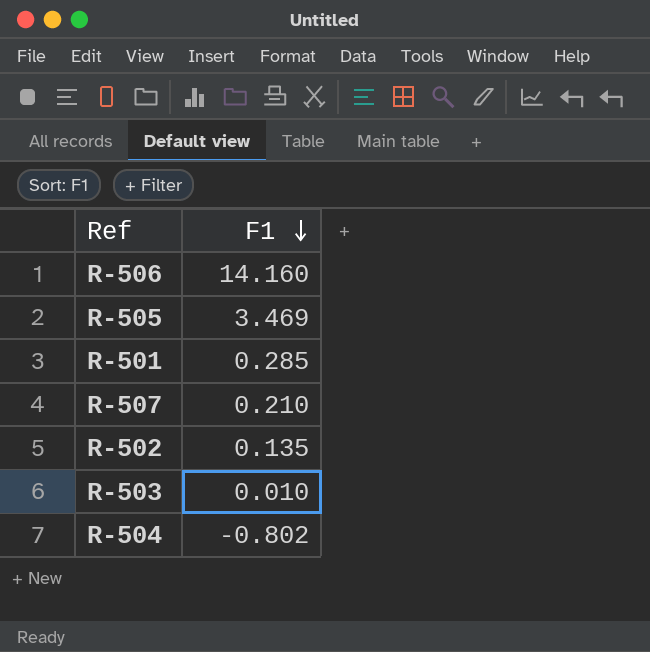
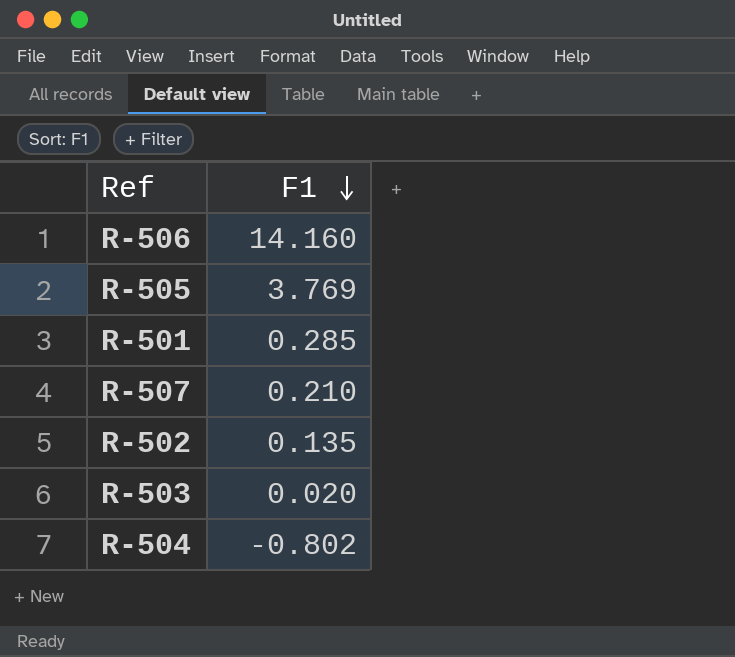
R-505 | F1: 3.469 -> 3.769
R-503 | F1: 0.010 -> 0.020

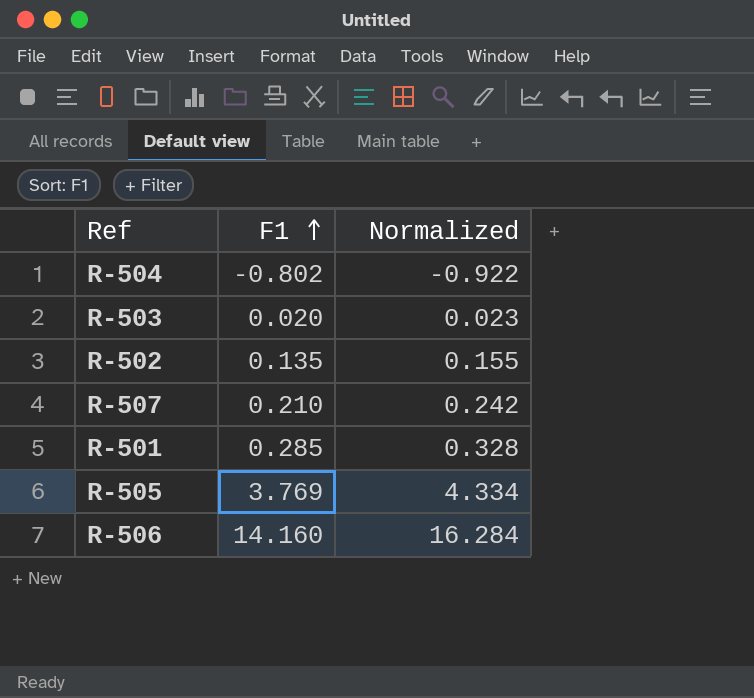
row order: F1 descending -> F1 ascending
column Normalized | formula: none -> [F1] * 1.15

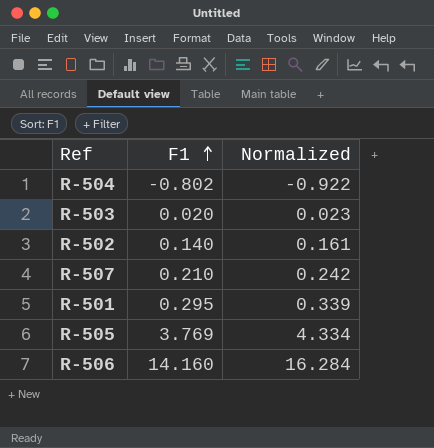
R-502 | F1: 0.135 -> 0.140
R-502 | Normalized: 0.155 -> 0.161
R-501 | F1: 0.285 -> 0.295
R-501 | Normalized: 0.328 -> 0.339

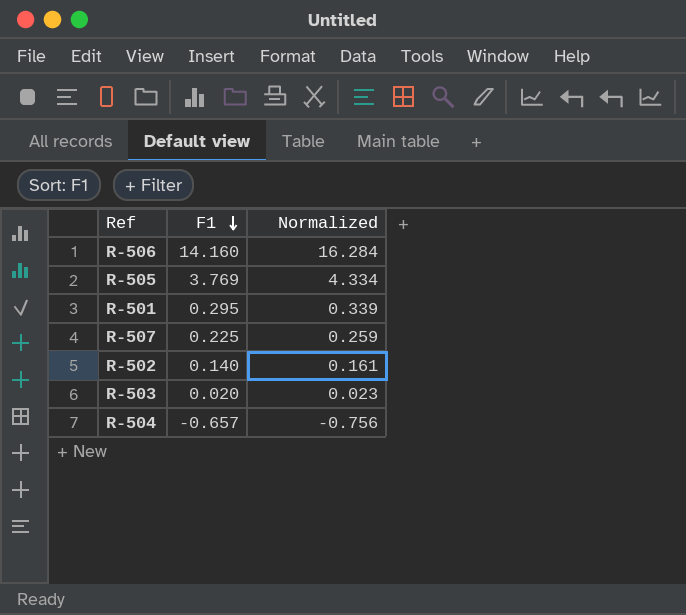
row order: F1 ascending -> F1 descending
R-507 | F1: 0.210 -> 0.225
R-507 | Normalized: 0.242 -> 0.259
R-504 | F1: -0.802 -> -0.657
R-504 | Normalized: -0.922 -> -0.756

